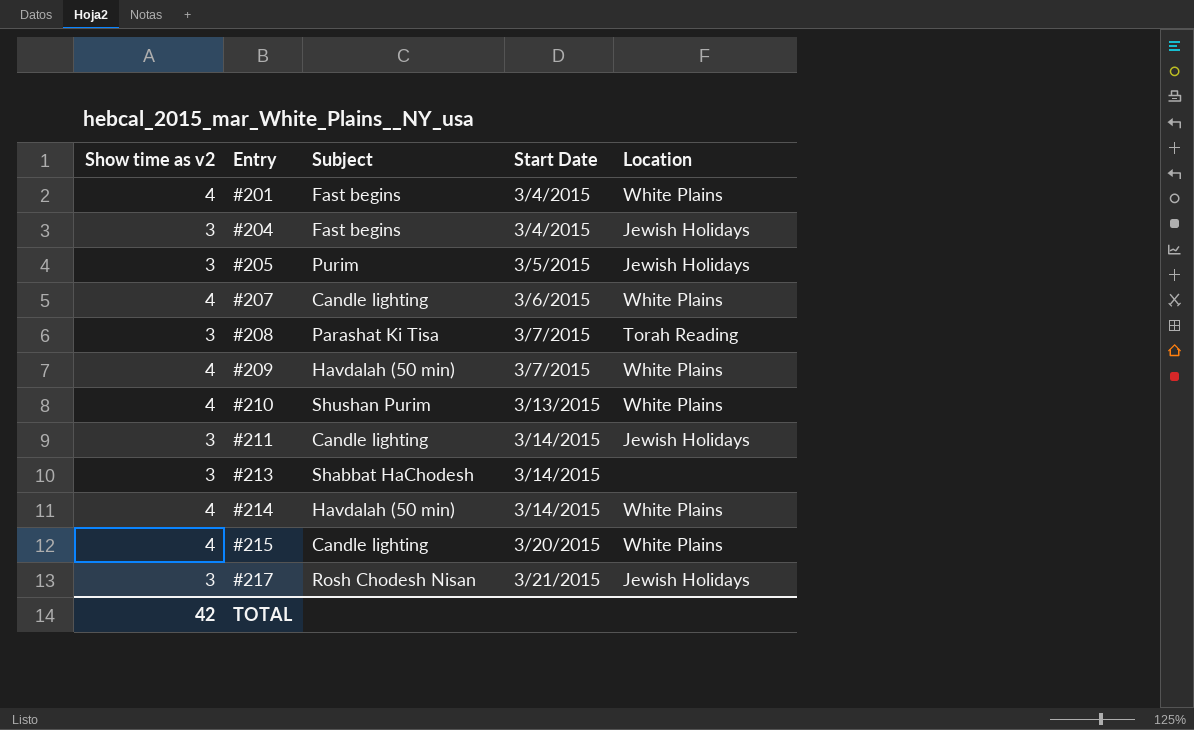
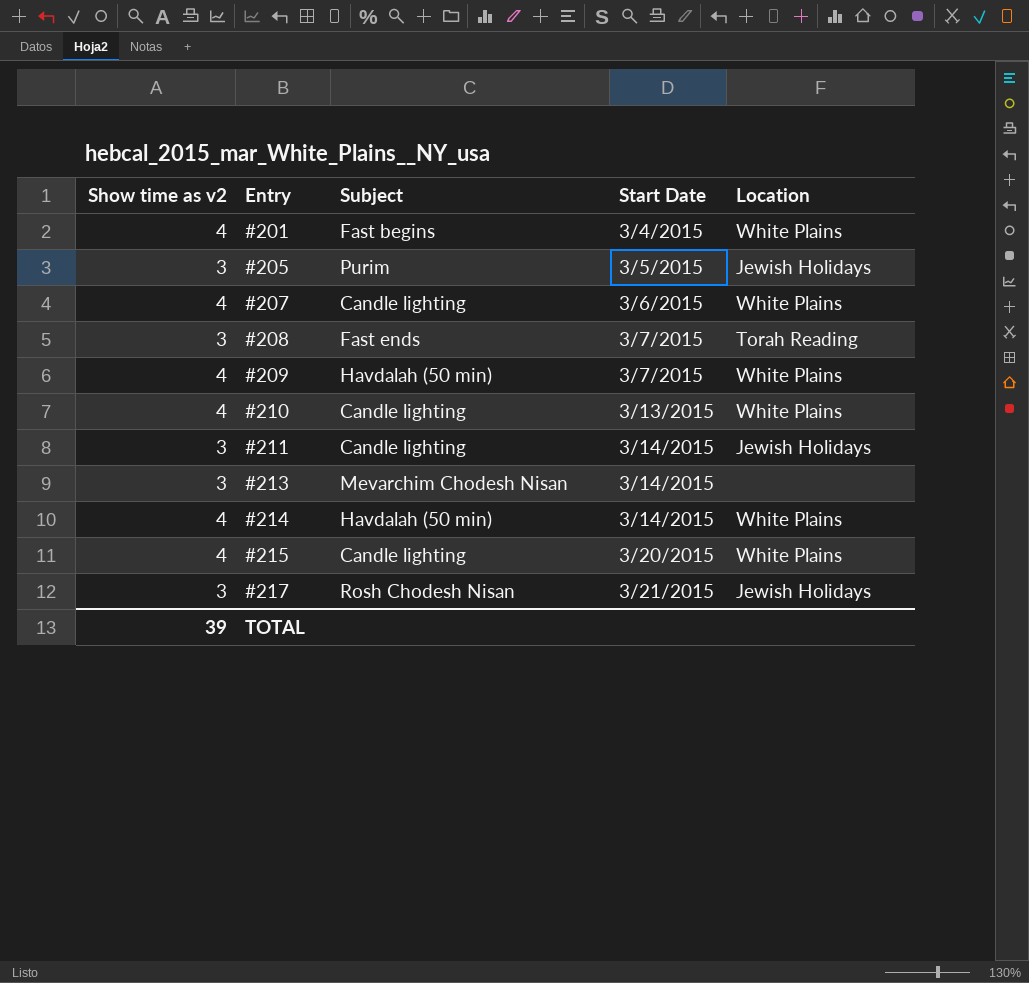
row #204: 3 | Fast begins | 3/4/2015 | Jewish Holidays -> none
#208 | Subject: Parashat Ki Tisa -> Fast ends
#210 | Subject: Shushan Purim -> Candle lighting
#213 | Subject: Shabbat HaChodesh -> Mevarchim Chodesh Nisan
TOTAL | Show time as v2: 42 -> 39

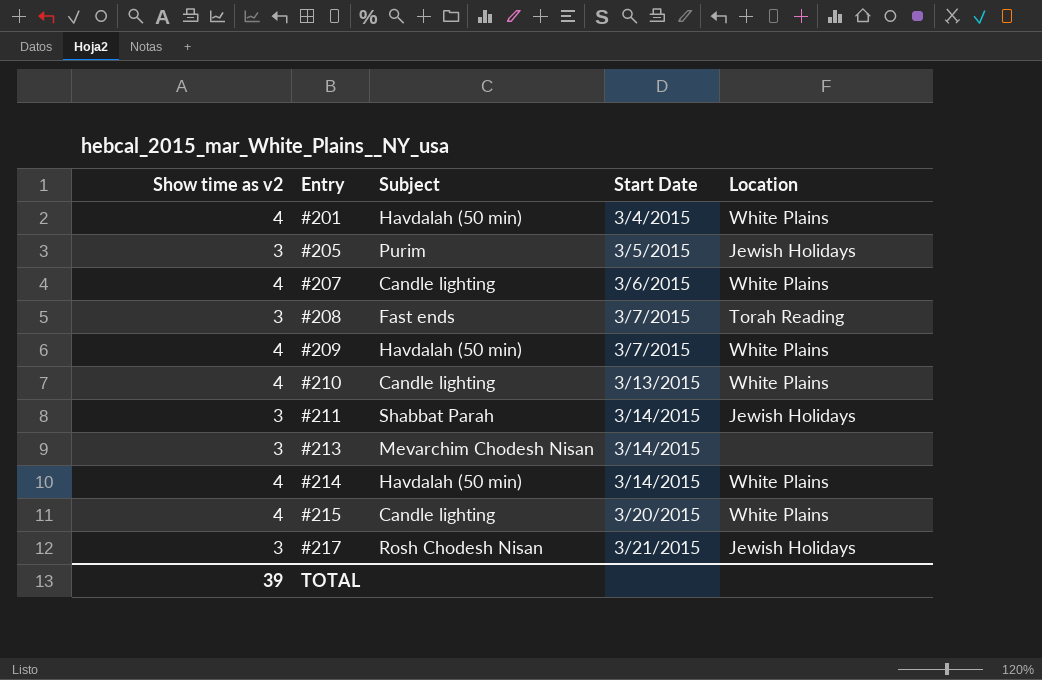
#201 | Subject: Fast begins -> Havdalah (50 min)
#211 | Subject: Candle lighting -> Shabbat Parah

